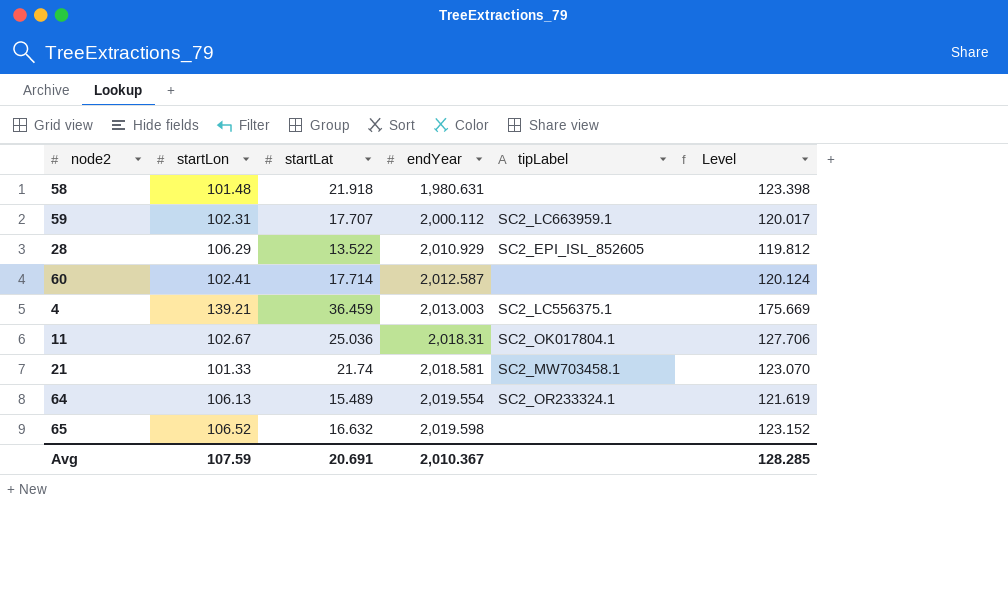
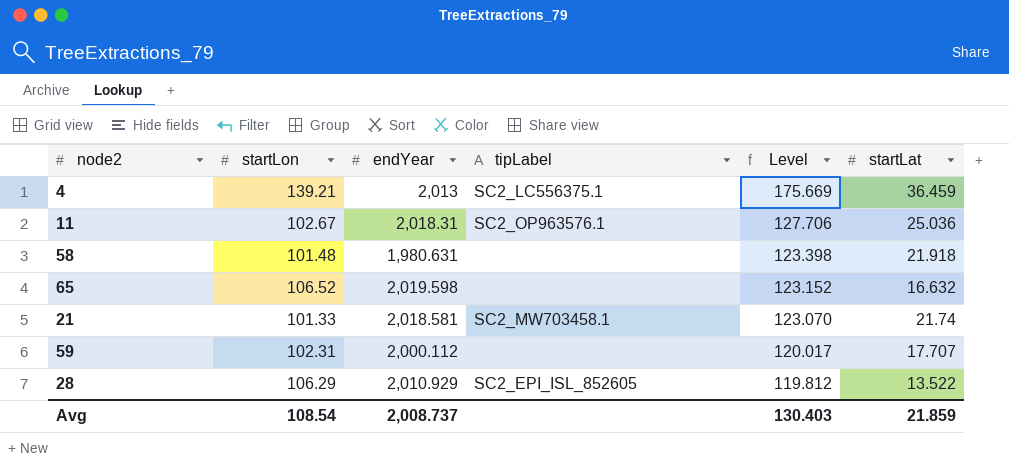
row order: endYear ascending -> Level descending
column startLat | position: 3 -> 6
row 60: 102.41 | 17.714 | 2,012.587 | none | 120.124 -> none
row 64: 106.13 | 15.489 | 2,019.554 | SC2_OR233324.1 | 121.619 -> none
4 | endYear: 2,013.003 -> 2,013
11 | tipLabel: SC2_OK017804.1 -> SC2_OP963576.1
59 | tipLabel: SC2_LC663959.1 -> none
Avg | startLon: 107.59 -> 108.54
Avg | endYear: 2,010.367 -> 2,008.737
Avg | Level: 128.285 -> 130.403
Avg | startLat: 20.691 -> 21.859

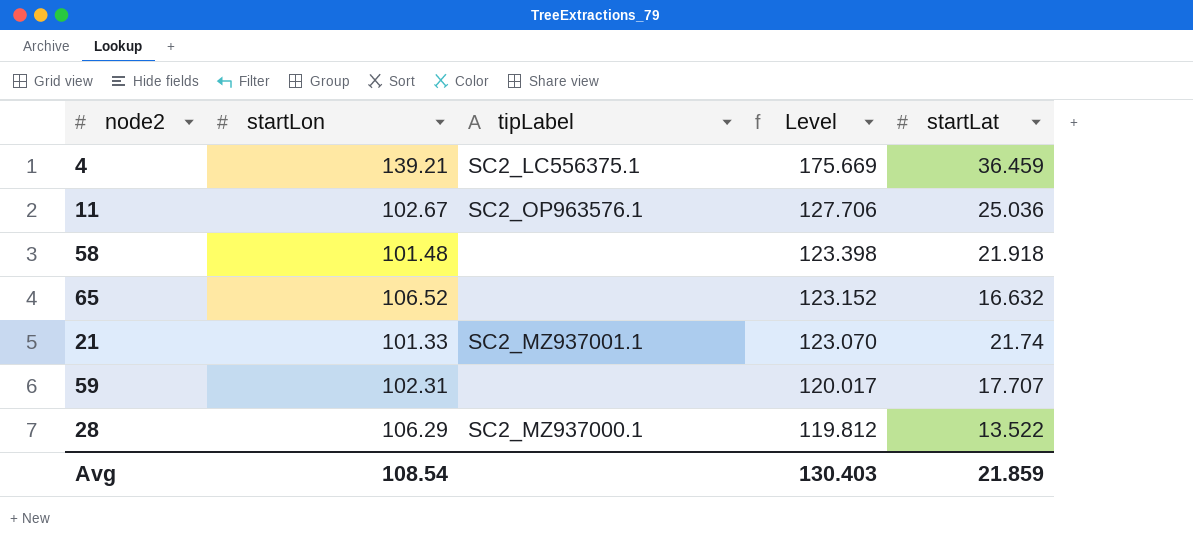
column endYear | position: 3 -> none
21 | tipLabel: SC2_MW703458.1 -> SC2_MZ937001.1
28 | tipLabel: SC2_EPI_ISL_852605 -> SC2_MZ937000.1

